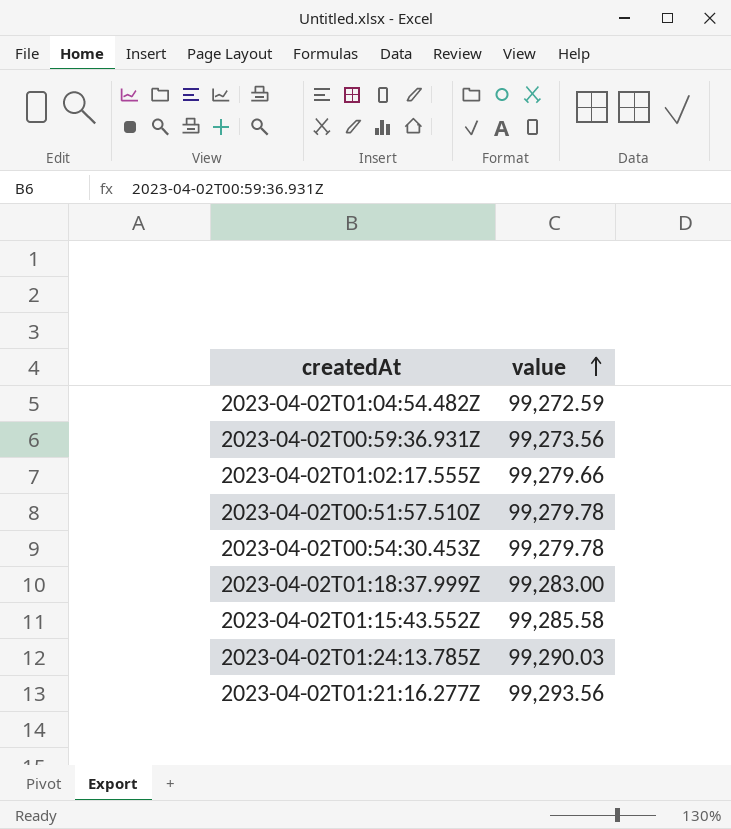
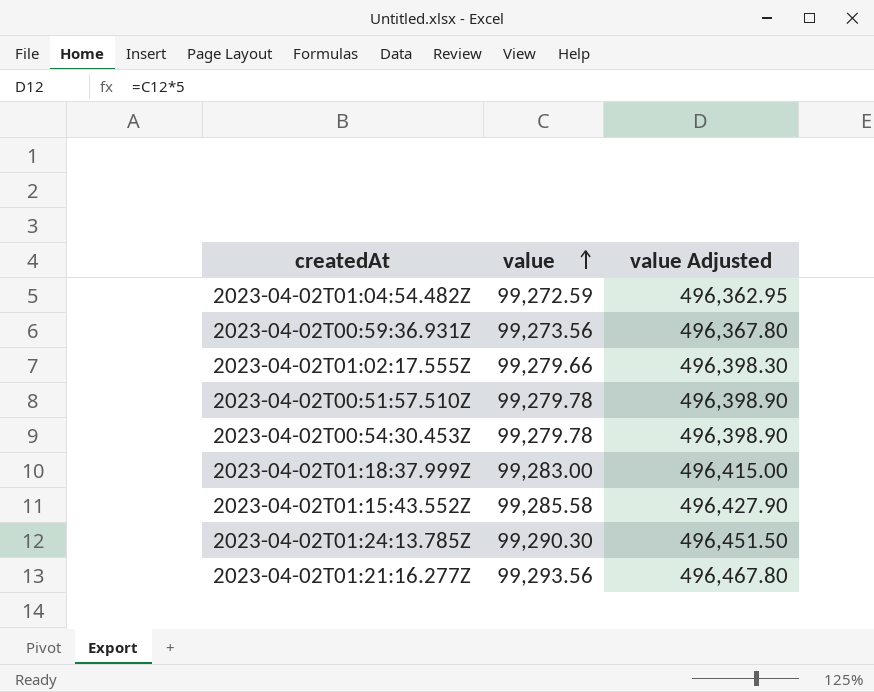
column value Adjusted | formula: none -> [value] * 5
2023-04-02T01:24:13.785Z | value: 99,290.03 -> 99,290.30

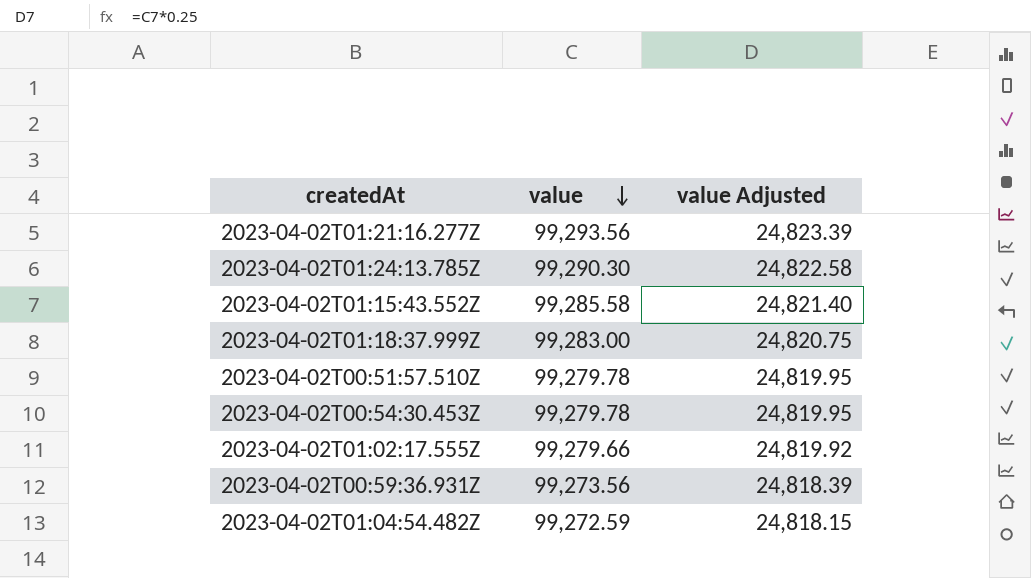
row order: value ascending -> value descending
column value Adjusted | formula: [value] * 5 -> [value] * 0.25

